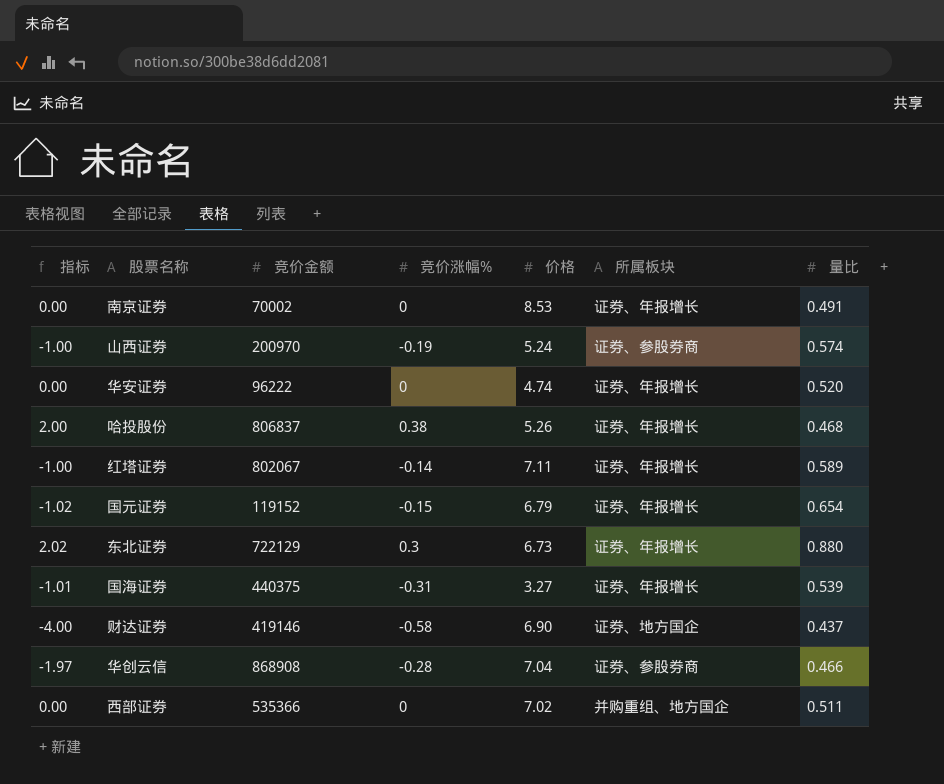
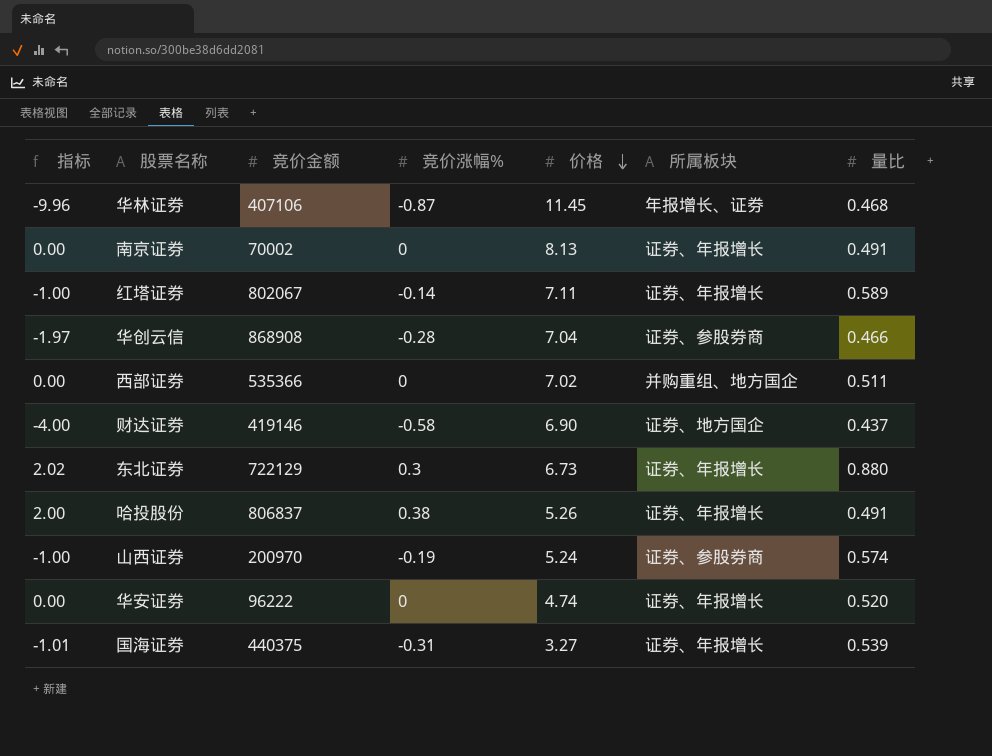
row order: none -> 价格 descending
row 国元证券: -1.02 | 119152 | -0.15 | 6.79 | 证券、年报增长 | 0.654 -> none
row 华林证券: none -> -9.96 | 407106 | -0.87 | 11.45 | 年报增长、证券 | 0.468
南京证券 | 价格: 8.53 -> 8.13
哈投股份 | 量比: 0.468 -> 0.491

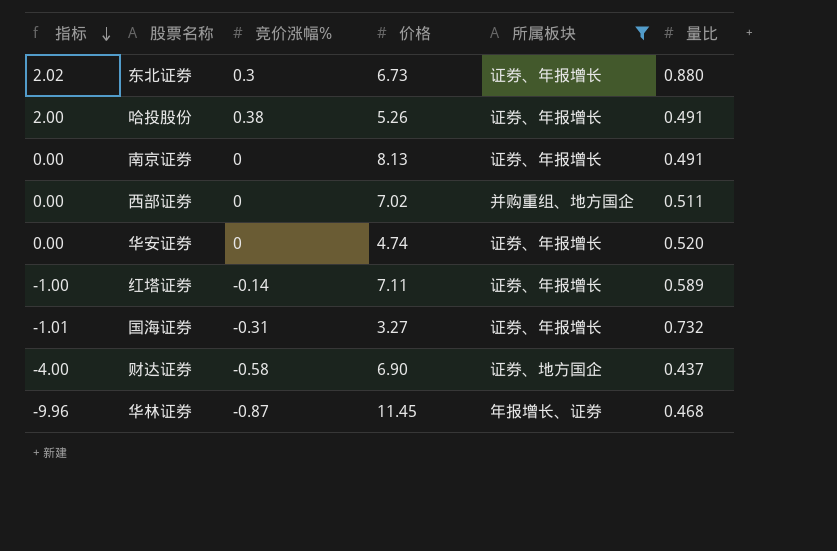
filter: none -> 所属板块 != 证券、参股券商
row order: 价格 descending -> 指标 descending
column 竞价金额 | position: 3 -> none
国海证券 | 量比: 0.539 -> 0.732

